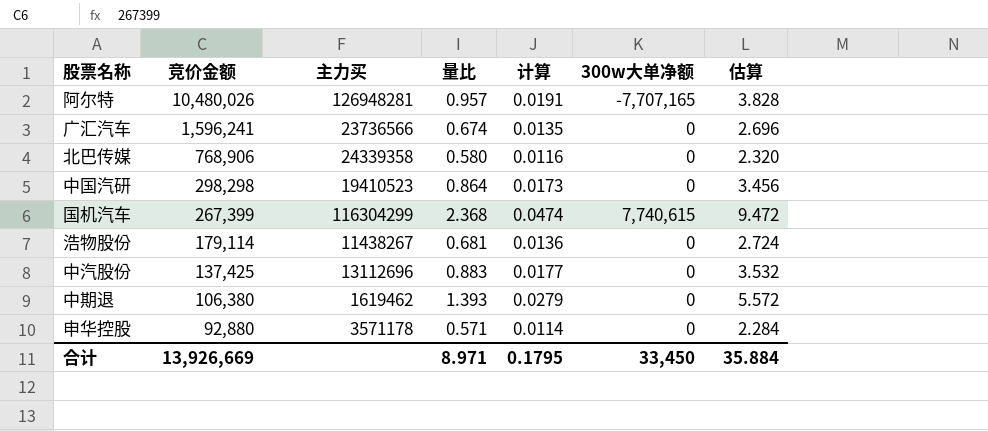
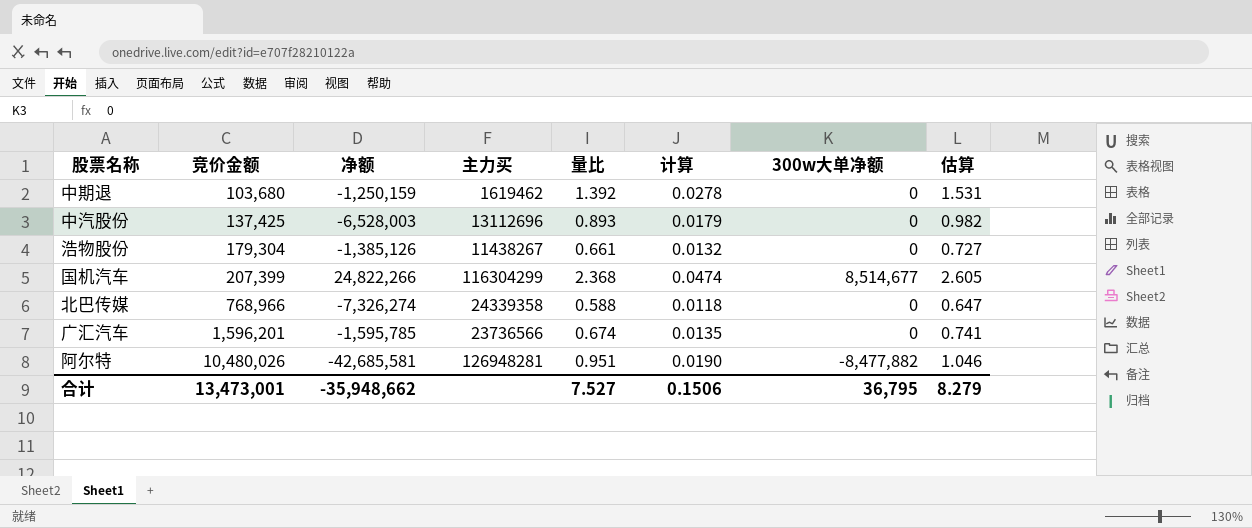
row order: 竞价金额 descending -> 竞价金额 ascending
column 净额 | position: none -> 3
column 估算 | formula: [量比] * 4 -> [量比] * 1.1
row 中国汽研: 298,298 | 19410523 | 0.864 | 0.0173 | 0 | 3.456 -> none
row 申华控股: 92,880 | 3571178 | 0.571 | 0.0114 | 0 | 2.284 -> none
中期退 | 竞价金额: 106,380 -> 103,680
中期退 | 量比: 1.393 -> 1.392
中期退 | 计算: 0.0279 -> 0.0278
中汽股份 | 量比: 0.883 -> 0.893
中汽股份 | 计算: 0.0177 -> 0.0179
浩物股份 | 竞价金额: 179,114 -> 179,304
浩物股份 | 量比: 0.681 -> 0.661
浩物股份 | 计算: 0.0136 -> 0.0132
国机汽车 | 竞价金额: 267,399 -> 207,399
国机汽车 | 300w大单净额: 7,740,615 -> 8,514,677
北巴传媒 | 竞价金额: 768,906 -> 768,966
北巴传媒 | 量比: 0.580 -> 0.588
北巴传媒 | 计算: 0.0116 -> 0.0118
广汇汽车 | 竞价金额: 1,596,241 -> 1,596,201
阿尔特 | 量比: 0.957 -> 0.951
阿尔特 | 计算: 0.0191 -> 0.0190
阿尔特 | 300w大单净额: -7,707,165 -> -8,477,882
合计 | 竞价金额: 13,926,669 -> 13,473,001
合计 | 量比: 8.971 -> 7.527
合计 | 计算: 0.1795 -> 0.1506
合计 | 300w大单净额: 33,450 -> 36,795
合计 | 估算: 35.884 -> 8.279

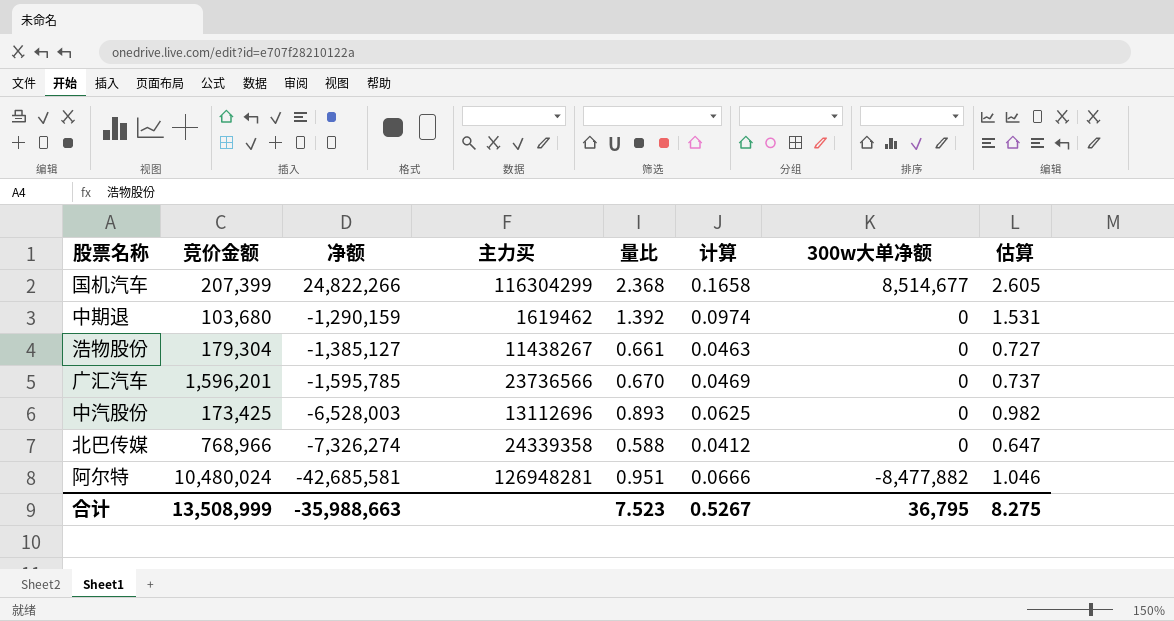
row order: 竞价金额 ascending -> 净额 descending
column 计算 | formula: [量比] * 0.02 -> [量比] * 0.07
中期退 | 净额: -1,250,159 -> -1,290,159
浩物股份 | 净额: -1,385,126 -> -1,385,127
广汇汽车 | 量比: 0.674 -> 0.670
广汇汽车 | 估算: 0.741 -> 0.737
中汽股份 | 竞价金额: 137,425 -> 173,425
阿尔特 | 竞价金额: 10,480,026 -> 10,480,024
合计 | 竞价金额: 13,473,001 -> 13,508,999
合计 | 净额: -35,948,662 -> -35,988,663
合计 | 量比: 7.527 -> 7.523
合计 | 计算: 0.1506 -> 0.5267
合计 | 估算: 8.279 -> 8.275

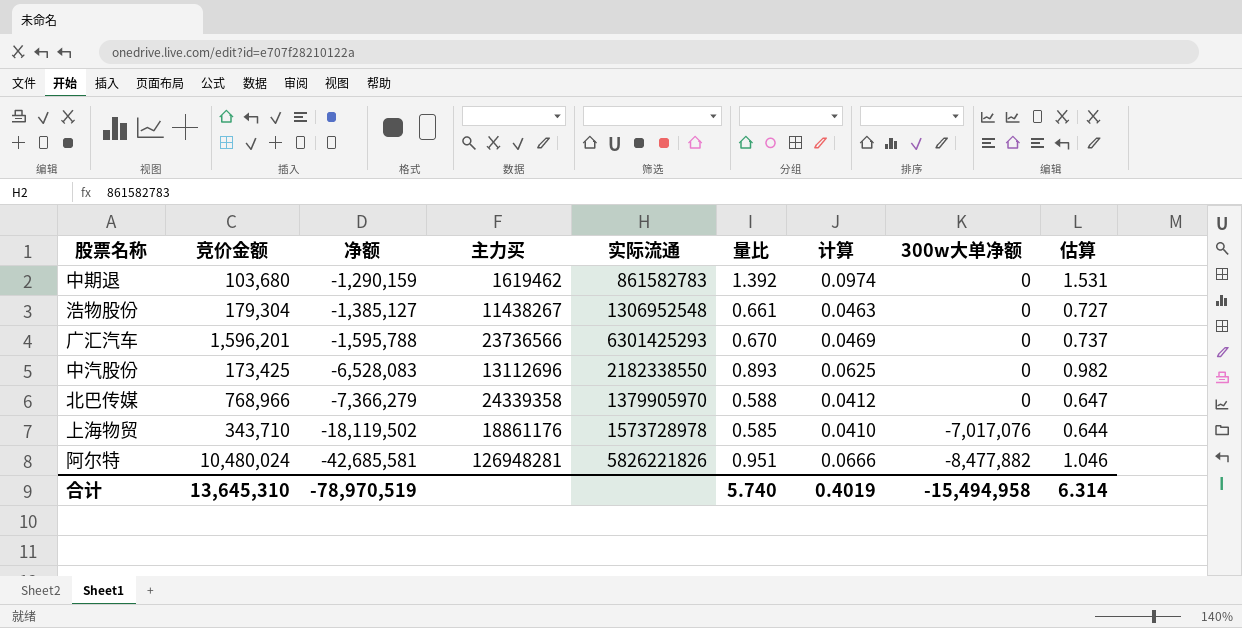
column 实际流通 | position: none -> 5
row 国机汽车: 207,399 | 24,822,266 | 116304299 | 2.368 | 0.1658 | 8,514,677 | 2.605 -> none
广汇汽车 | 净额: -1,595,785 -> -1,595,788
中汽股份 | 净额: -6,528,003 -> -6,528,083
北巴传媒 | 净额: -7,326,274 -> -7,366,279
row 上海物贸: none -> 343,710 | -18,119,502 | 18861176 | 1573728978 | 0.585 | 0.0410 | -7,017,076 | 0.644
合计 | 竞价金额: 13,508,999 -> 13,645,310
合计 | 净额: -35,988,663 -> -78,970,519
合计 | 量比: 7.523 -> 5.740
合计 | 计算: 0.5267 -> 0.4019
合计 | 300w大单净额: 36,795 -> -15,494,958
合计 | 估算: 8.275 -> 6.314

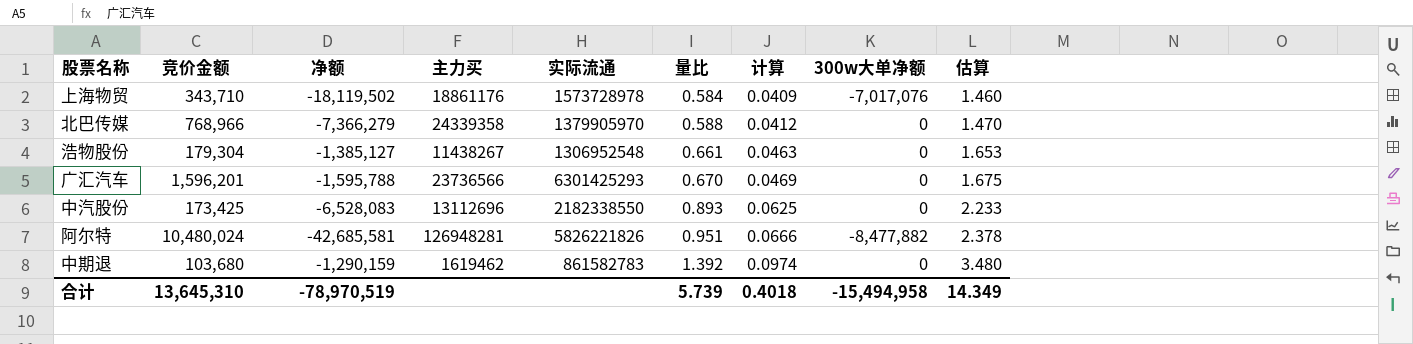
row order: 净额 descending -> 量比 ascending
column 估算 | formula: [量比] * 1.1 -> [量比] * 2.5
上海物贸 | 量比: 0.585 -> 0.584
上海物贸 | 计算: 0.0410 -> 0.0409
合计 | 量比: 5.740 -> 5.739
合计 | 计算: 0.4019 -> 0.4018
合计 | 估算: 6.314 -> 14.349

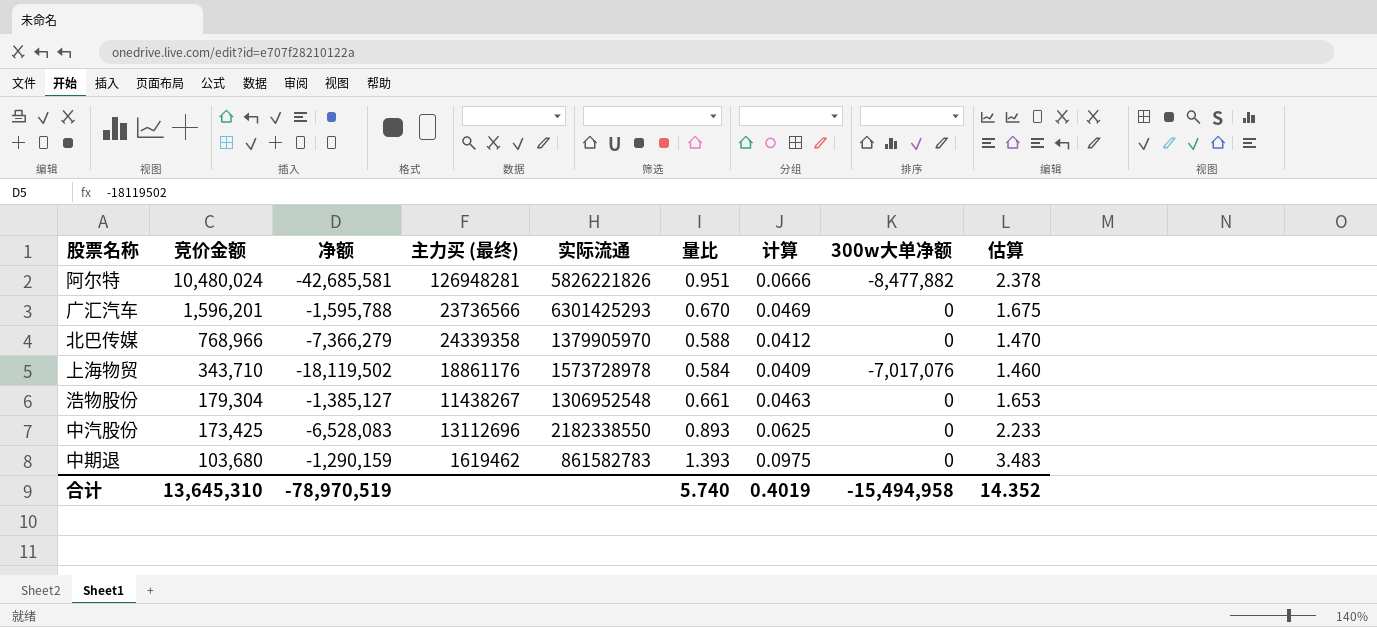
row order: 量比 ascending -> 竞价金额 descending
column name: 主力买 -> 主力买 (最终)
中期退 | 量比: 1.392 -> 1.393
中期退 | 计算: 0.0974 -> 0.0975
中期退 | 估算: 3.480 -> 3.483
合计 | 量比: 5.739 -> 5.740
合计 | 计算: 0.4018 -> 0.4019
合计 | 估算: 14.349 -> 14.352

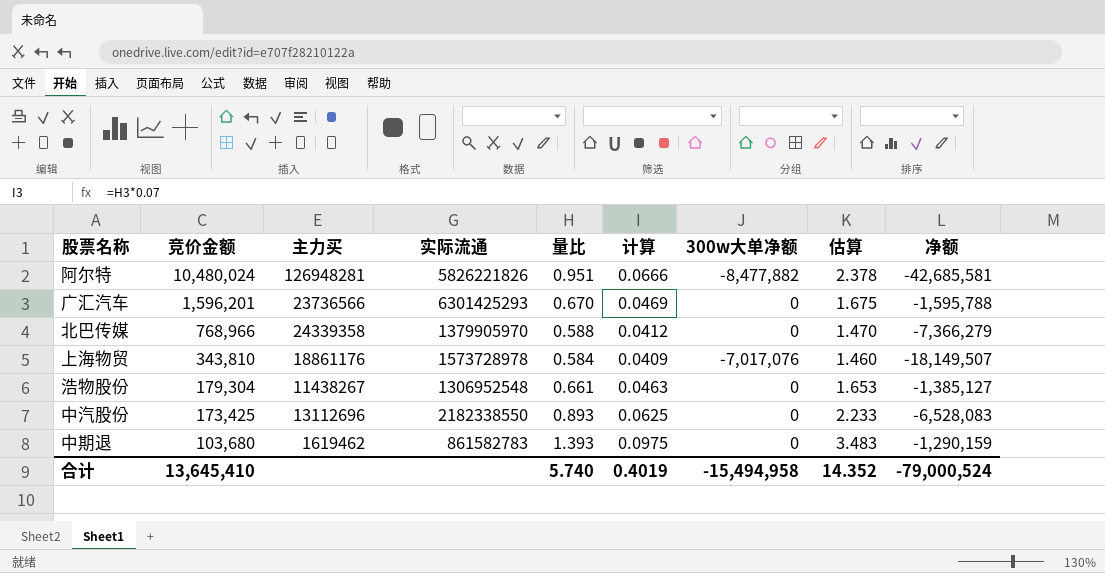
column name: 主力买 (最终) -> 主力买
column 净额 | position: 3 -> 9
上海物贸 | 竞价金额: 343,710 -> 343,810
上海物贸 | 净额: -18,119,502 -> -18,149,507
合计 | 竞价金额: 13,645,310 -> 13,645,410
合计 | 净额: -78,970,519 -> -79,000,524

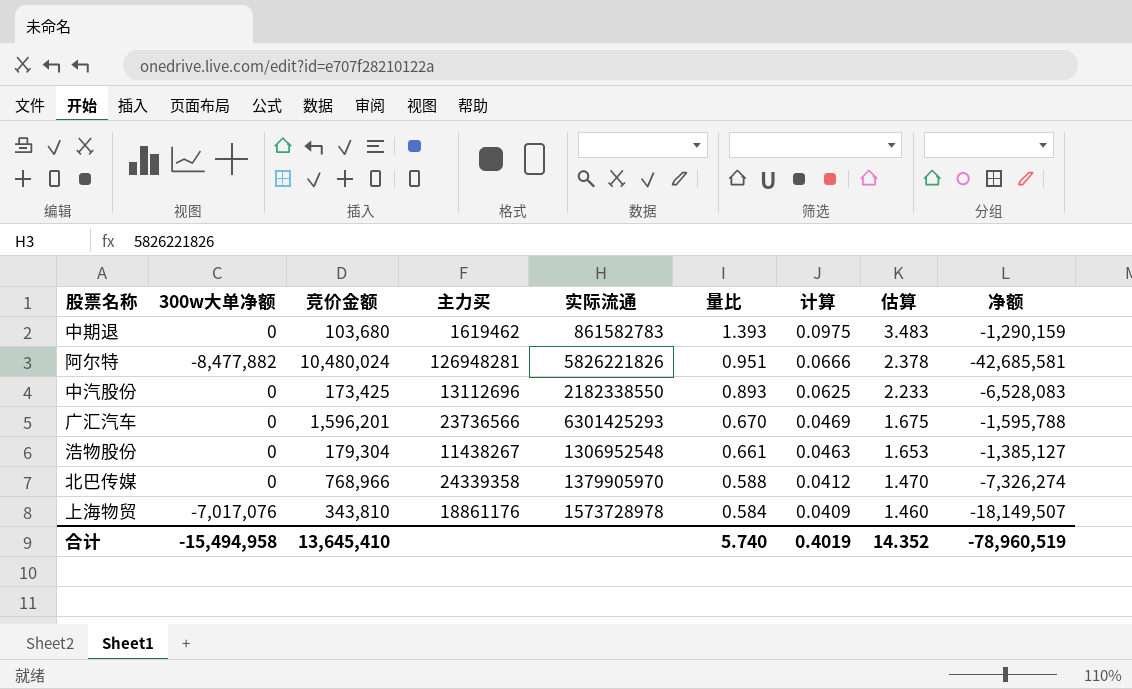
row order: 竞价金额 descending -> 量比 descending
column 300w大单净额 | position: 7 -> 2
北巴传媒 | 净额: -7,366,279 -> -7,326,274
合计 | 净额: -79,000,524 -> -78,960,519

